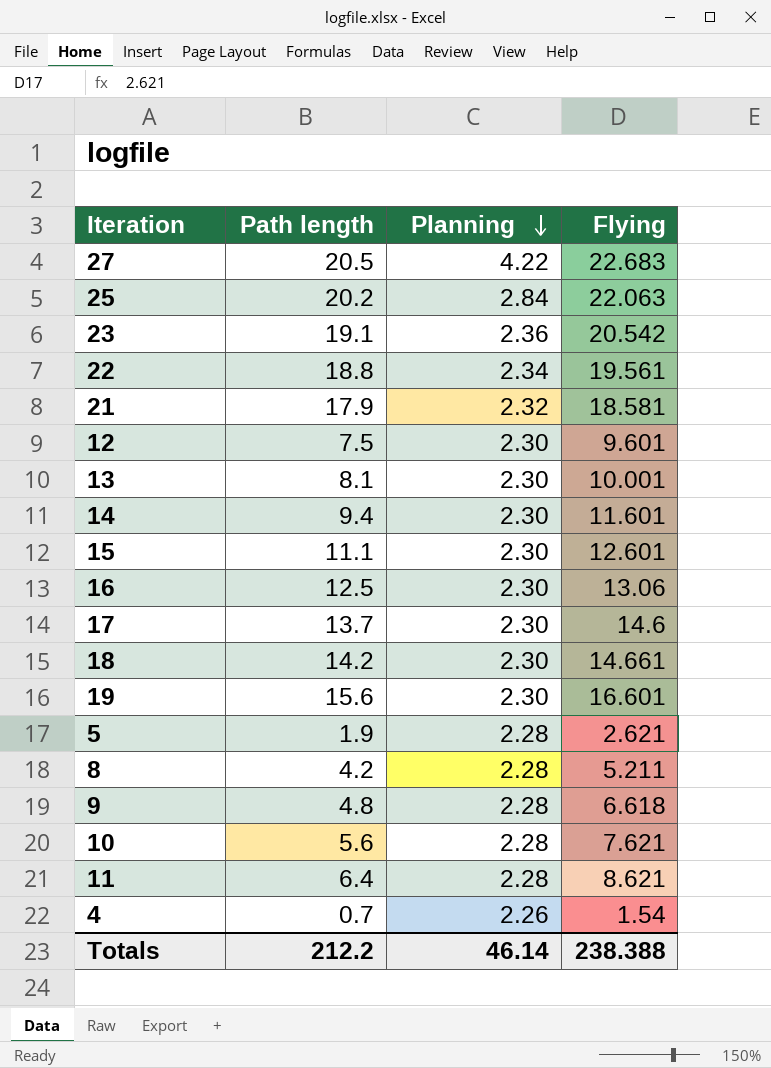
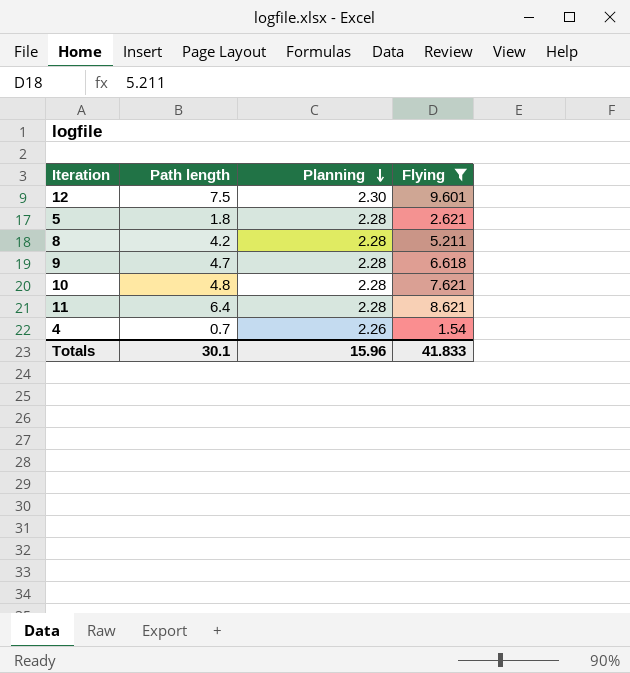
filter: none -> Flying <= 9.601
5 | Path length: 1.9 -> 1.8
9 | Path length: 4.8 -> 4.7
10 | Path length: 5.6 -> 4.8
Totals | Path length: 212.2 -> 30.1
Totals | Planning: 46.14 -> 15.96
Totals | Flying: 238.388 -> 41.833

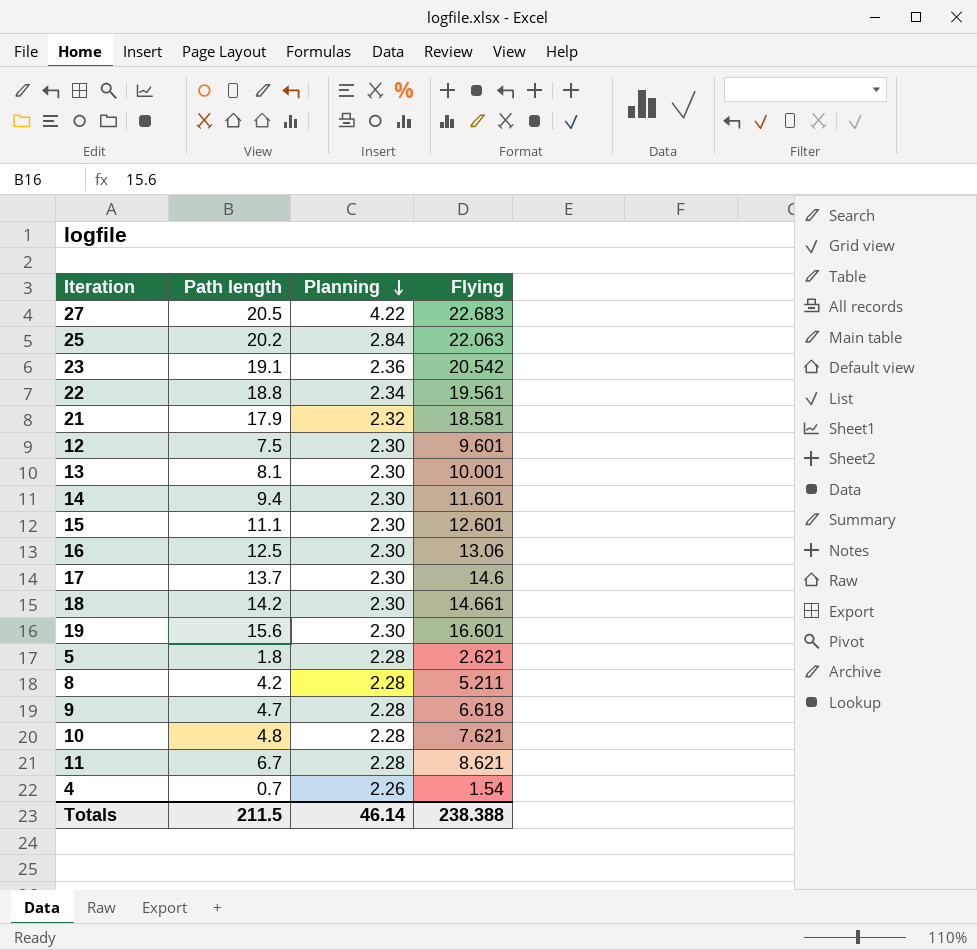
filter: Flying <= 9.601 -> none
11 | Path length: 6.4 -> 6.7
Totals | Path length: 30.1 -> 211.5
Totals | Planning: 15.96 -> 46.14
Totals | Flying: 41.833 -> 238.388

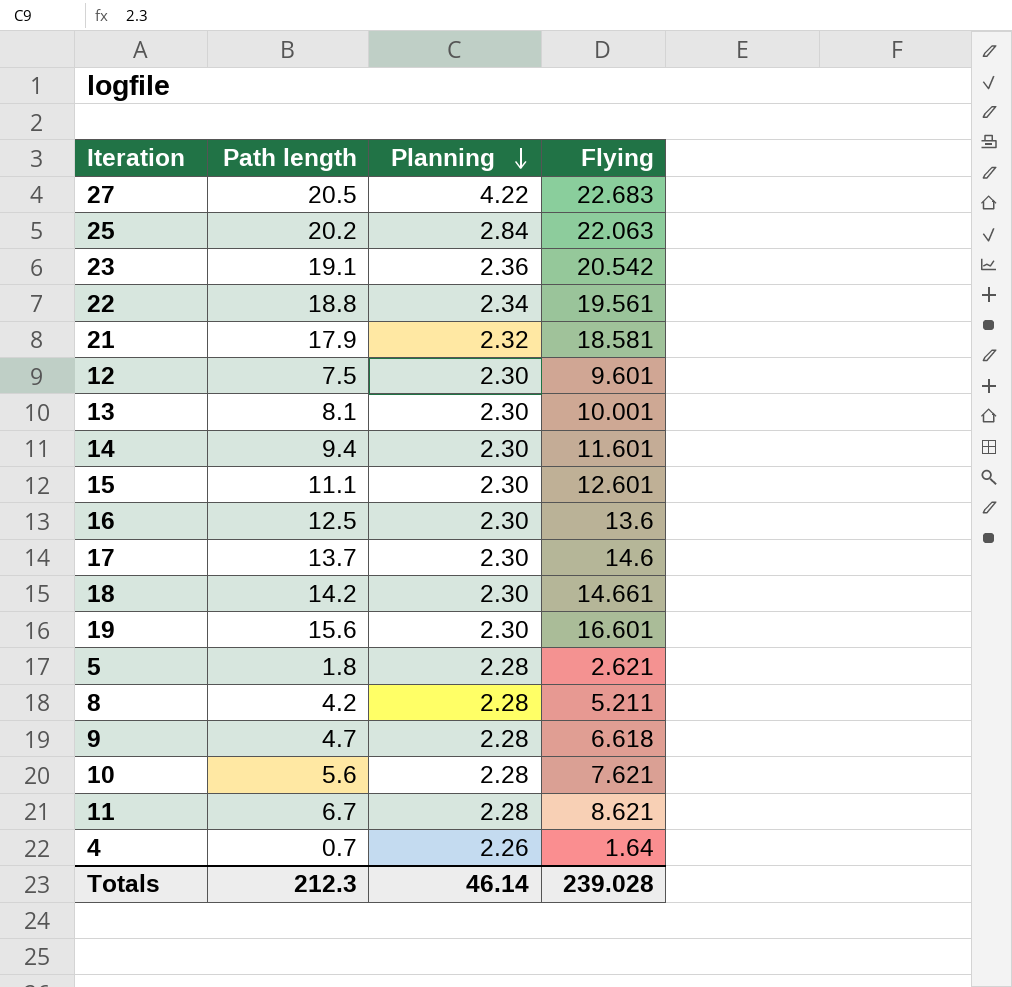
16 | Flying: 13.06 -> 13.6
10 | Path length: 4.8 -> 5.6
4 | Flying: 1.54 -> 1.64
Totals | Path length: 211.5 -> 212.3
Totals | Flying: 238.388 -> 239.028

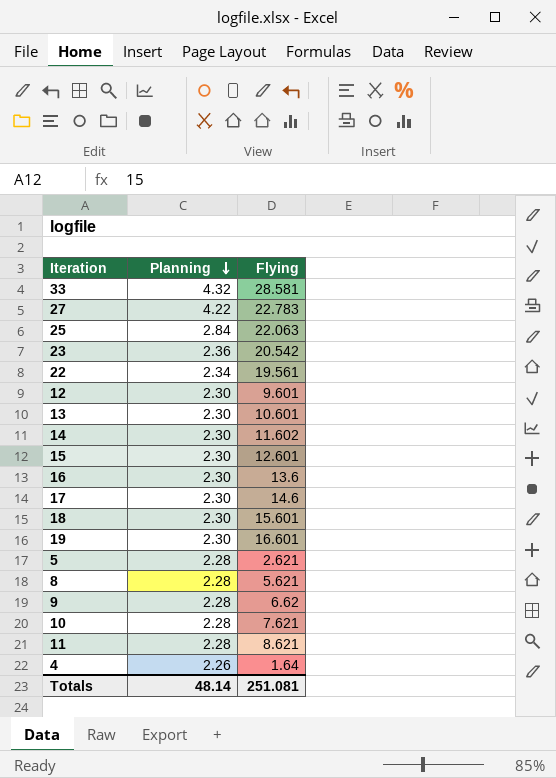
column Path length | position: 2 -> none
row 21: 17.9 | 2.32 | 18.581 -> none
row 33: none -> 4.32 | 28.581
27 | Flying: 22.683 -> 22.783
13 | Flying: 10.001 -> 10.601
14 | Flying: 11.601 -> 11.602
18 | Flying: 14.661 -> 15.601
8 | Flying: 5.211 -> 5.621
9 | Flying: 6.618 -> 6.62
Totals | Planning: 46.14 -> 48.14
Totals | Flying: 239.028 -> 251.081

